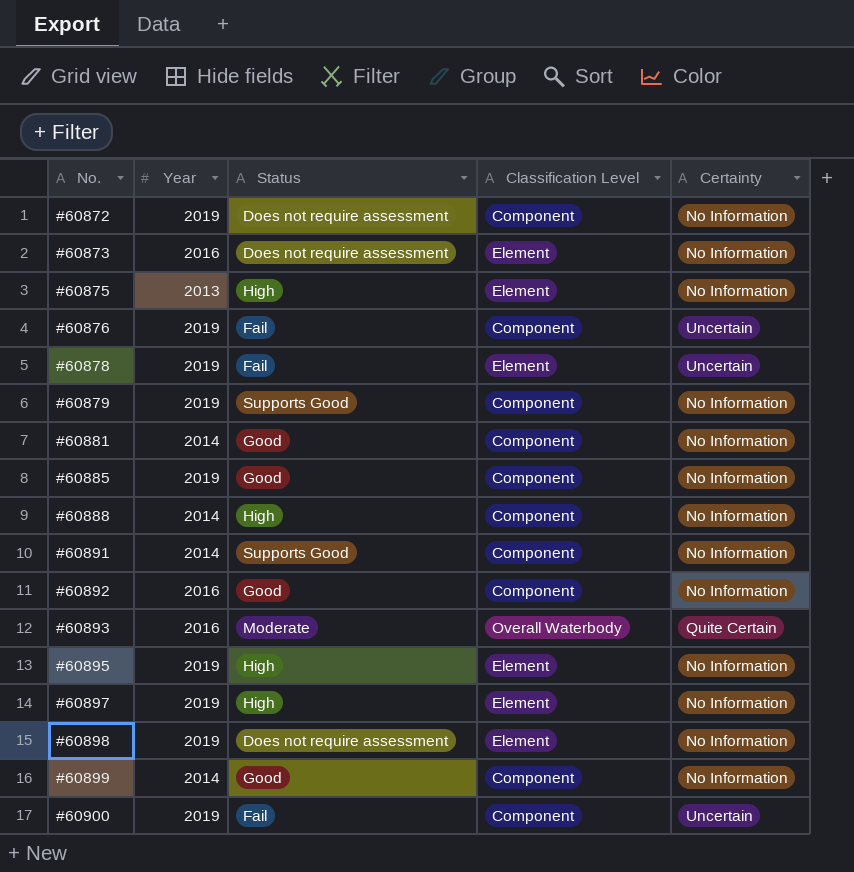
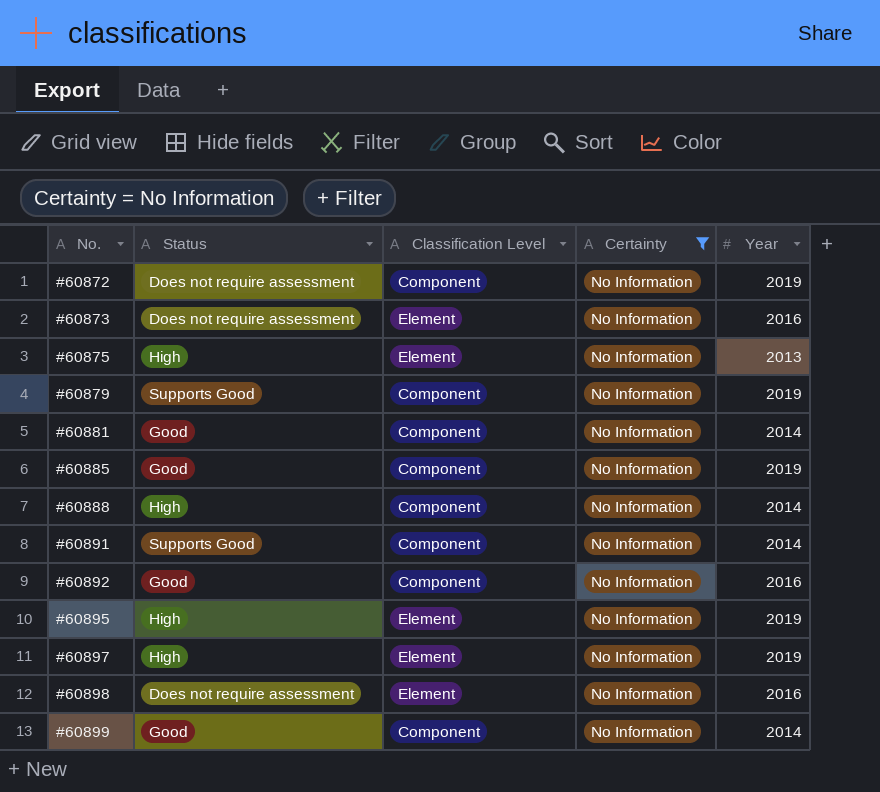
filter: none -> Certainty = No Information
column Year | position: 2 -> 5
#60898 | Year: 2019 -> 2016

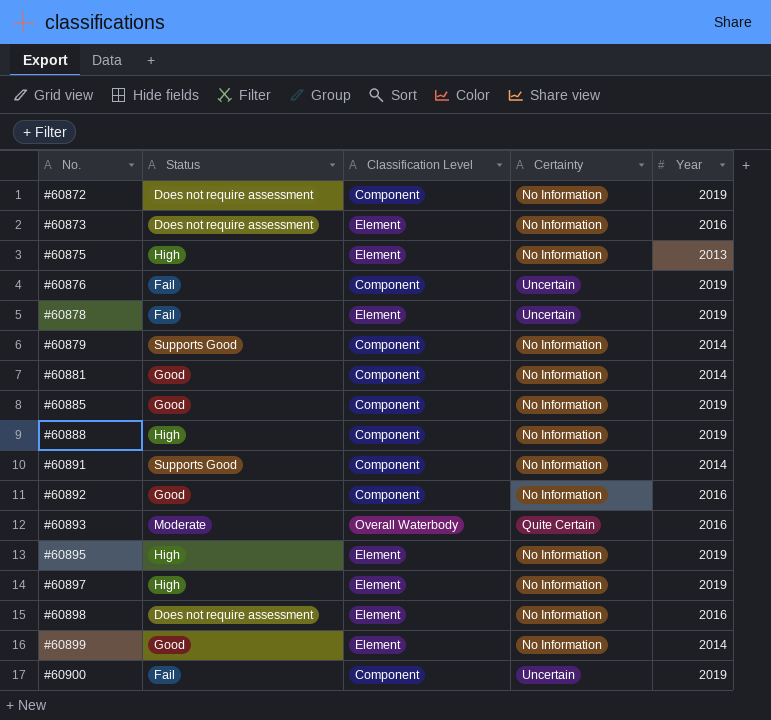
filter: Certainty = No Information -> none
#60879 | Year: 2019 -> 2014
#60888 | Year: 2014 -> 2019
#60899 | Classification Level: Component -> Element

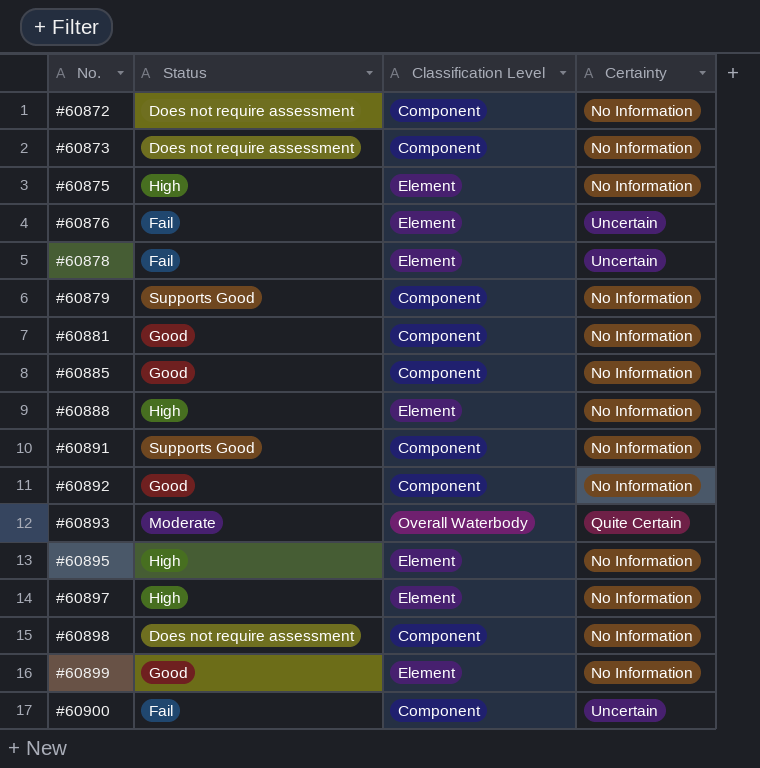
column Year | position: 5 -> none
#60873 | Classification Level: Element -> Component
#60876 | Classification Level: Component -> Element
#60888 | Classification Level: Component -> Element
#60898 | Classification Level: Element -> Component

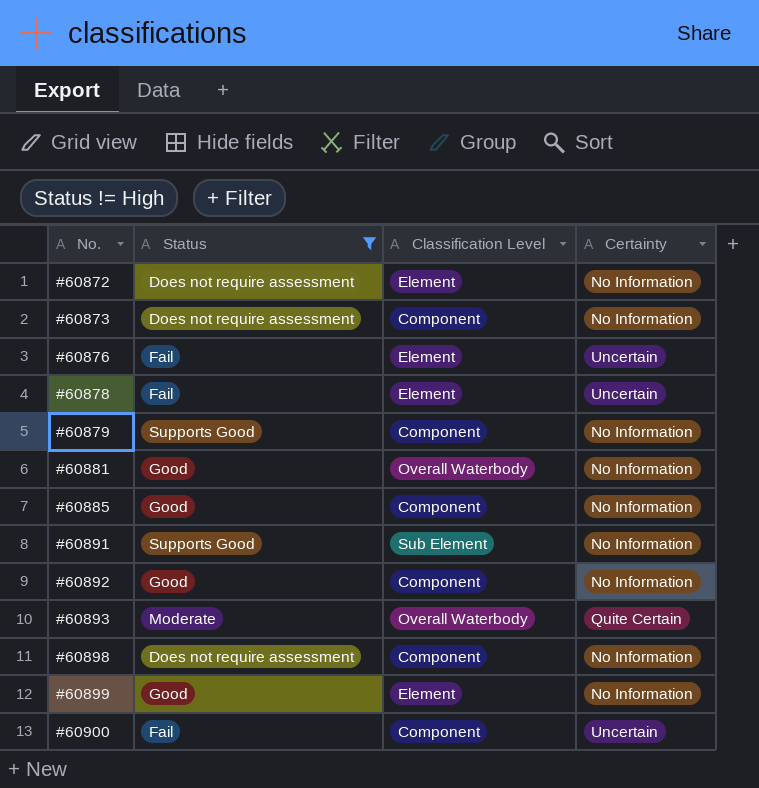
filter: none -> Status != High
#60872 | Classification Level: Component -> Element
#60881 | Classification Level: Component -> Overall Waterbody
#60891 | Classification Level: Component -> Sub Element

